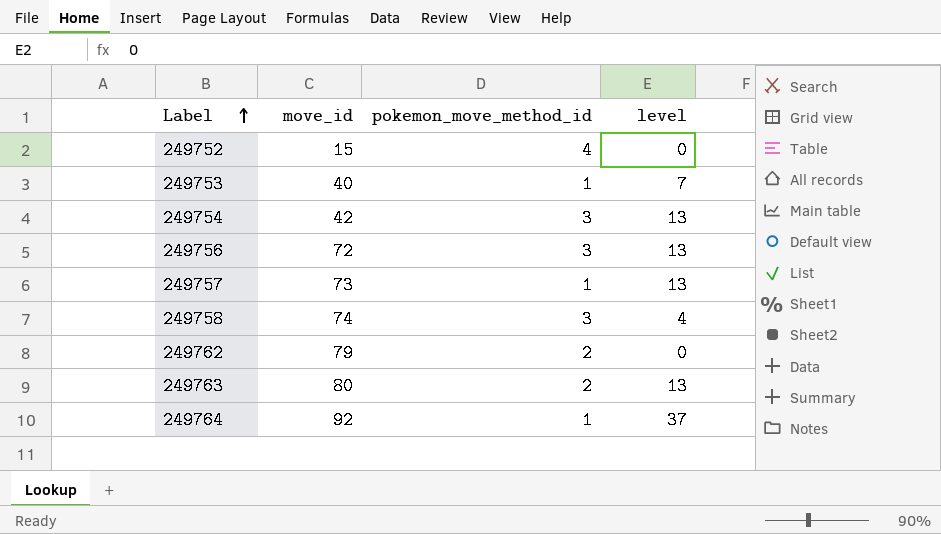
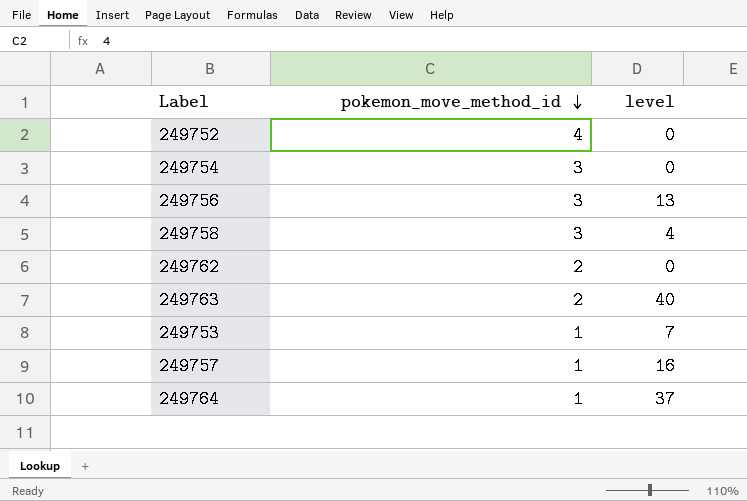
row order: Label ascending -> pokemon_move_method_id descending
column move_id | position: 2 -> none
249754 | level: 13 -> 0
249763 | level: 13 -> 40
249757 | level: 13 -> 16

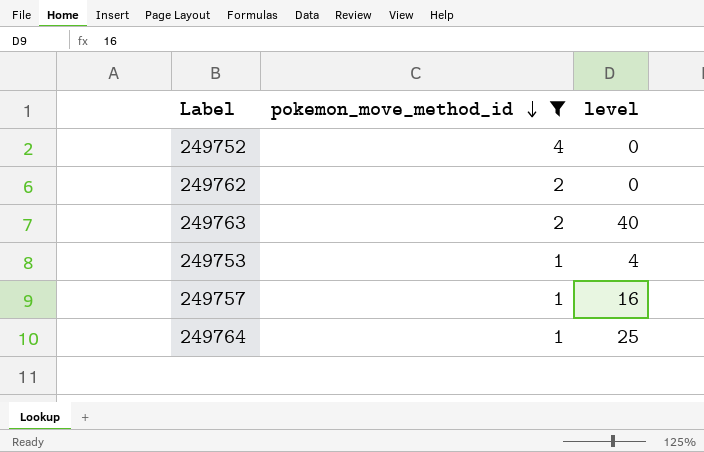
filter: none -> pokemon_move_method_id != 3
249753 | level: 7 -> 4
249764 | level: 37 -> 25

